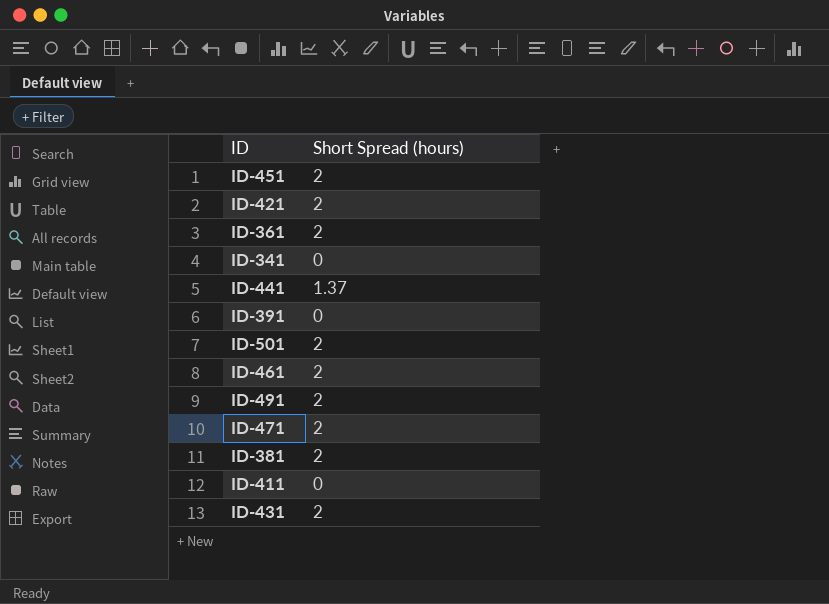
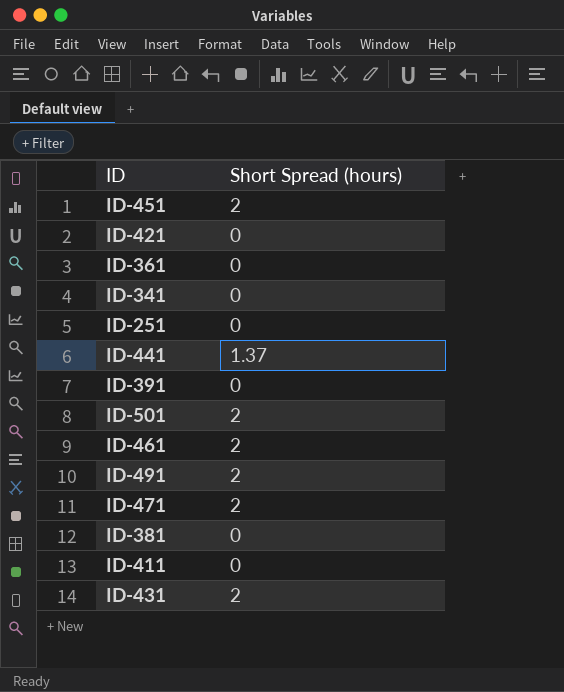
ID-421 | Short Spread (hours): 2 -> 0
ID-361 | Short Spread (hours): 2 -> 0
row ID-251: none -> 0
ID-381 | Short Spread (hours): 2 -> 0

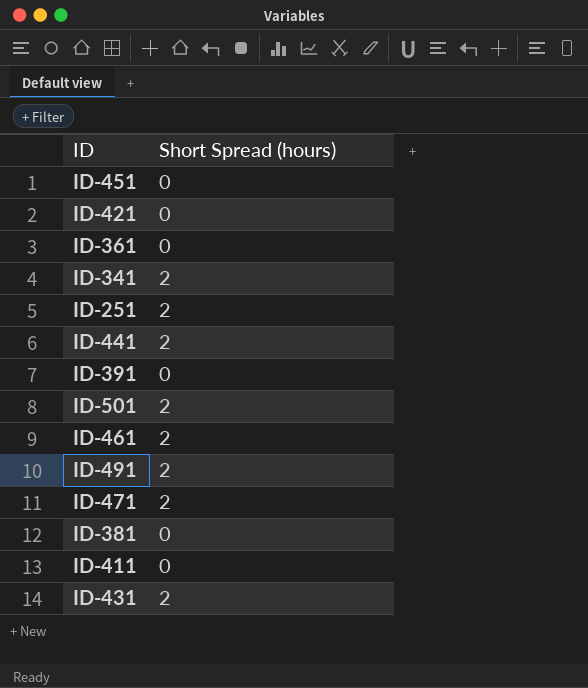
ID-451 | Short Spread (hours): 2 -> 0
ID-341 | Short Spread (hours): 0 -> 2
ID-251 | Short Spread (hours): 0 -> 2
ID-441 | Short Spread (hours): 1.37 -> 2

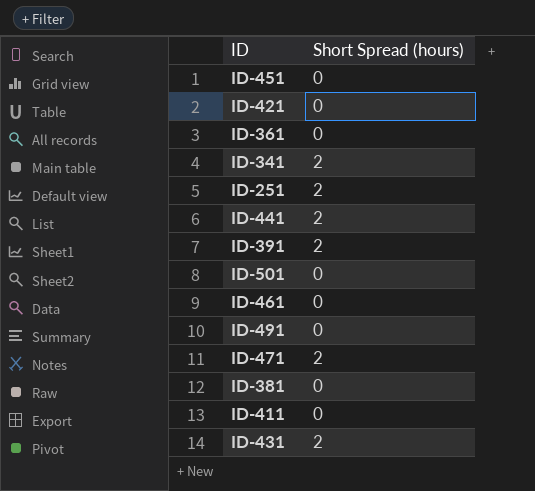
ID-391 | Short Spread (hours): 0 -> 2
ID-501 | Short Spread (hours): 2 -> 0
ID-461 | Short Spread (hours): 2 -> 0
ID-491 | Short Spread (hours): 2 -> 0

